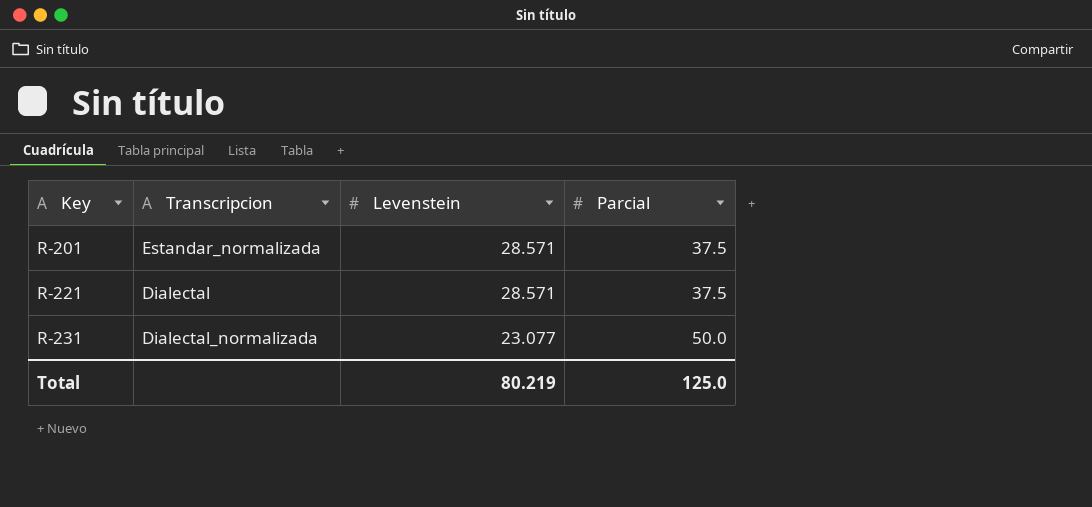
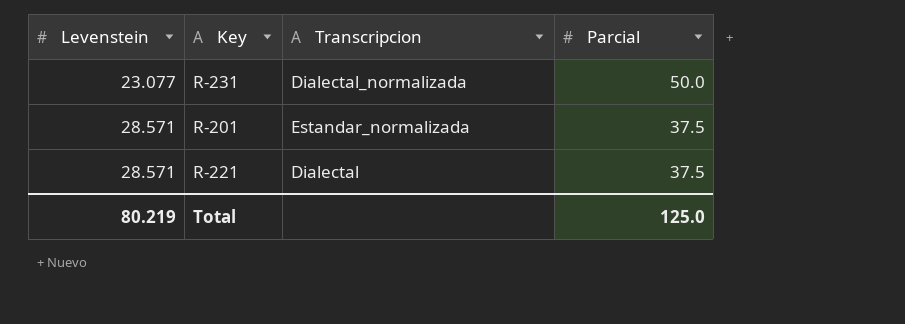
row order: Key ascending -> Levenstein ascending
column Levenstein | position: 3 -> 1

